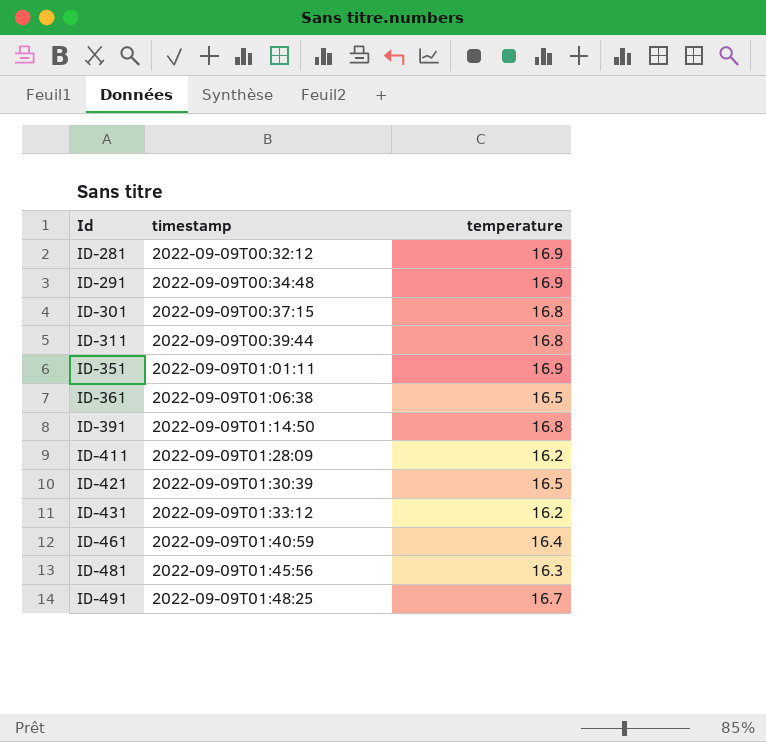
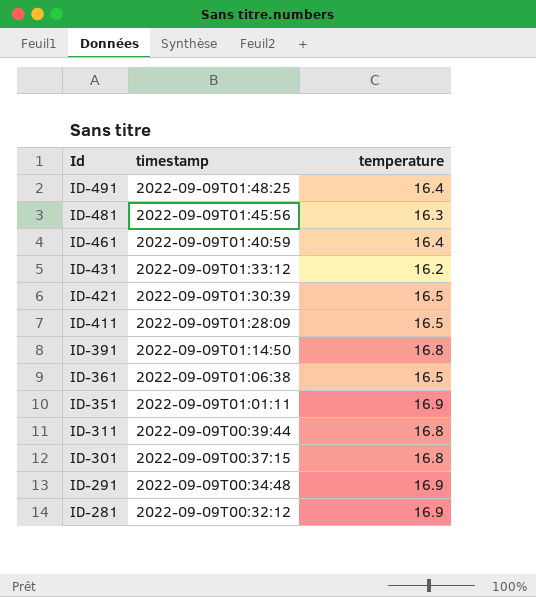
row order: Id ascending -> Id descending
ID-491 | temperature: 16.7 -> 16.4
ID-411 | temperature: 16.2 -> 16.5

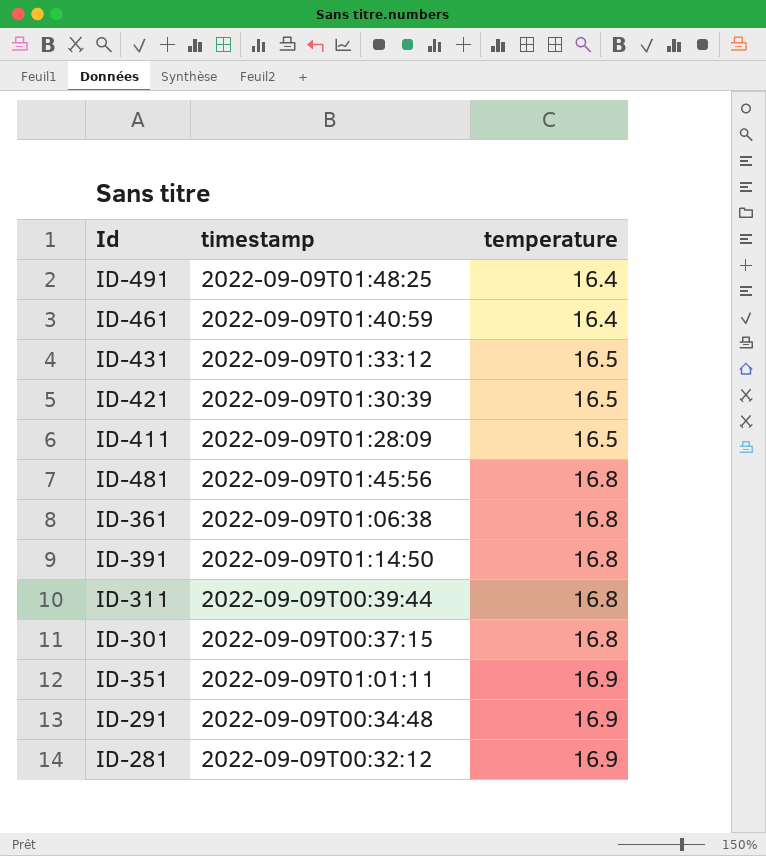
row order: Id descending -> temperature ascending
ID-431 | temperature: 16.2 -> 16.5
ID-481 | temperature: 16.3 -> 16.8
ID-361 | temperature: 16.5 -> 16.8

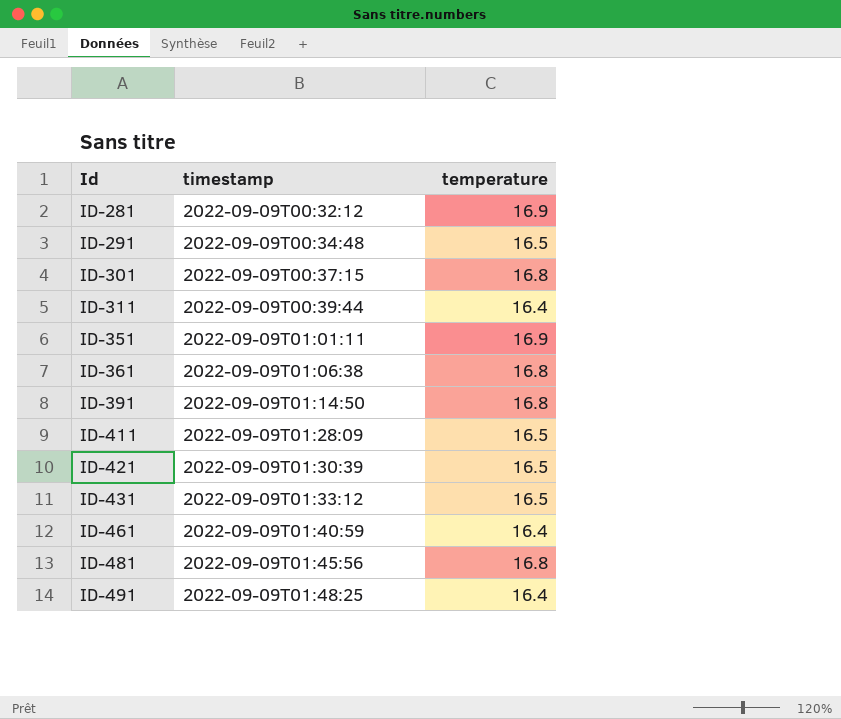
row order: temperature ascending -> Id ascending
ID-291 | temperature: 16.9 -> 16.5
ID-311 | temperature: 16.8 -> 16.4

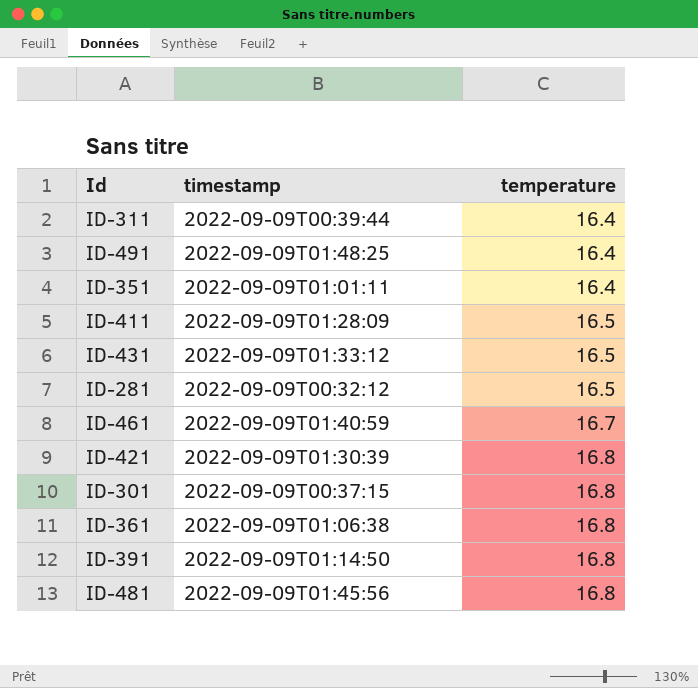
row order: Id ascending -> temperature ascending
row ID-291: 2022-09-09T00:34:48 | 16.5 -> none
ID-351 | temperature: 16.9 -> 16.4
ID-281 | temperature: 16.9 -> 16.5
ID-461 | temperature: 16.4 -> 16.7
ID-421 | temperature: 16.5 -> 16.8

